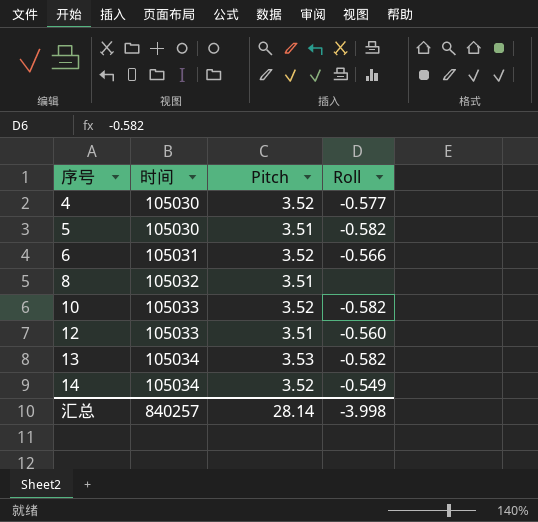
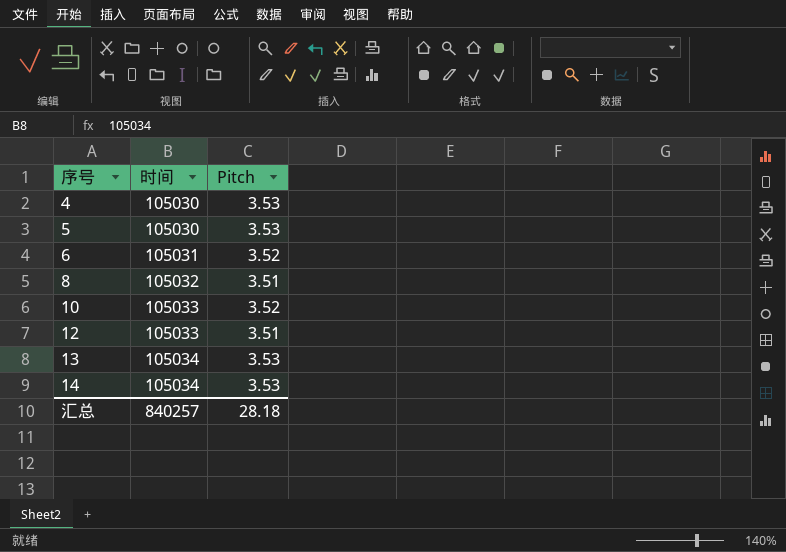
column Roll | position: 4 -> none
4 | Pitch: 3.52 -> 3.53
5 | Pitch: 3.51 -> 3.53
14 | Pitch: 3.52 -> 3.53
汇总 | Pitch: 28.14 -> 28.18

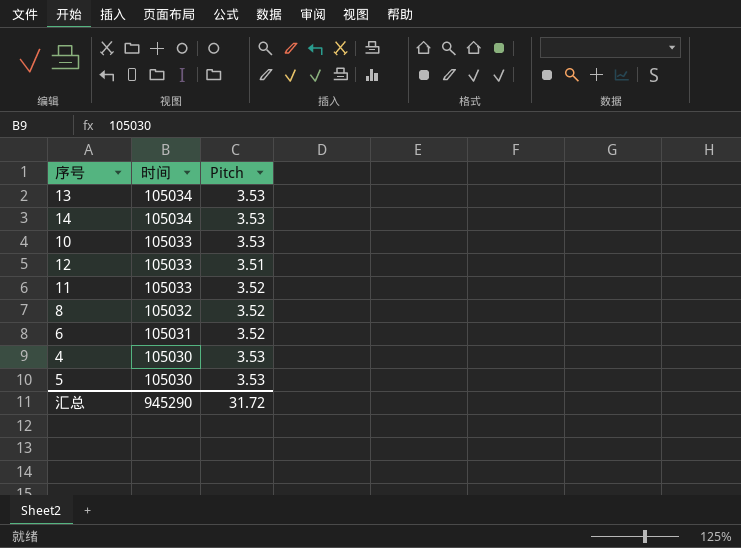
row order: 序号 ascending -> 时间 descending
10 | Pitch: 3.52 -> 3.53
row 11: none -> 105033 | 3.52
8 | Pitch: 3.51 -> 3.52
汇总 | 时间: 840257 -> 945290
汇总 | Pitch: 28.18 -> 31.72

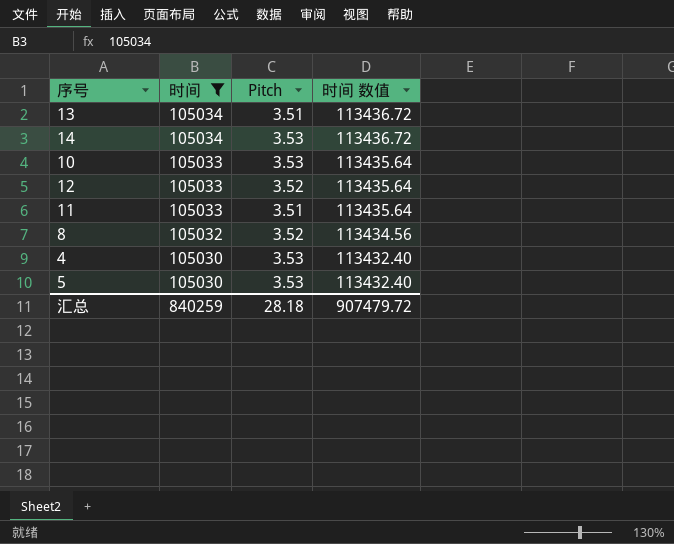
filter: none -> 时间 != 105031
column 时间 数值 | formula: none -> [时间] * 1.08
13 | Pitch: 3.53 -> 3.51
12 | Pitch: 3.51 -> 3.52
11 | Pitch: 3.52 -> 3.51
汇总 | 时间: 945290 -> 840259
汇总 | Pitch: 31.72 -> 28.18

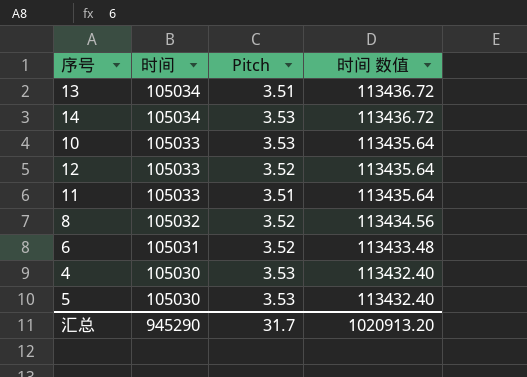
filter: 时间 != 105031 -> none
汇总 | 时间: 840259 -> 945290
汇总 | Pitch: 28.18 -> 31.7
汇总 | 时间 数值: 907479.72 -> 1020913.20

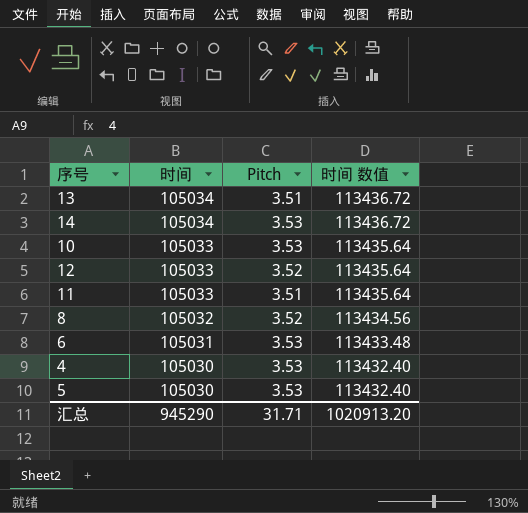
6 | Pitch: 3.52 -> 3.53
汇总 | Pitch: 31.7 -> 31.71

